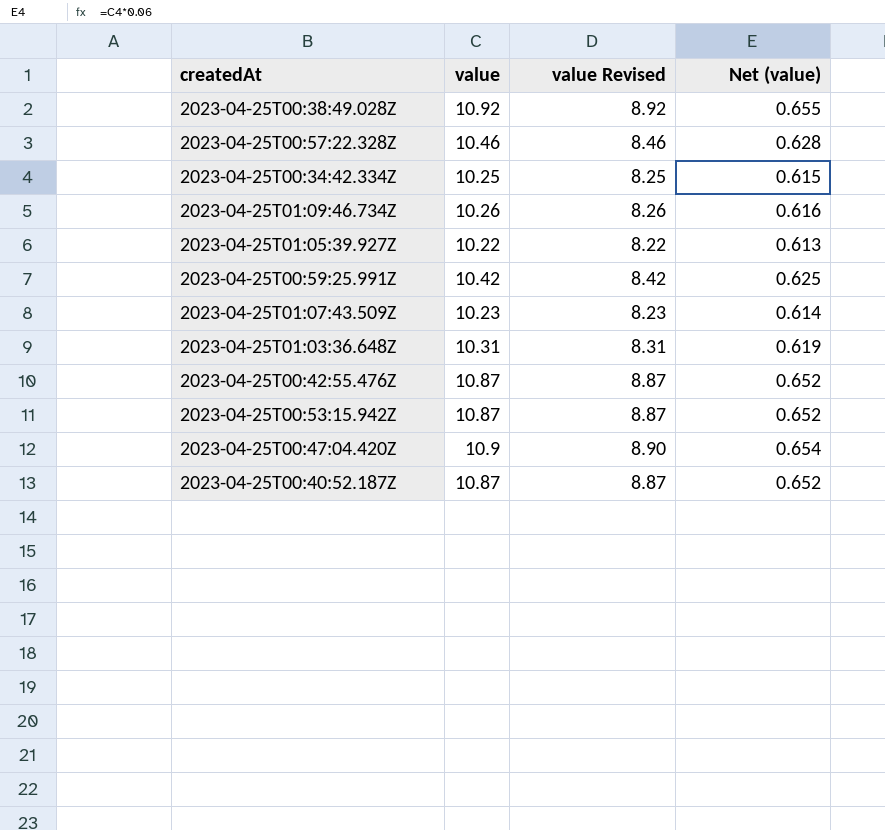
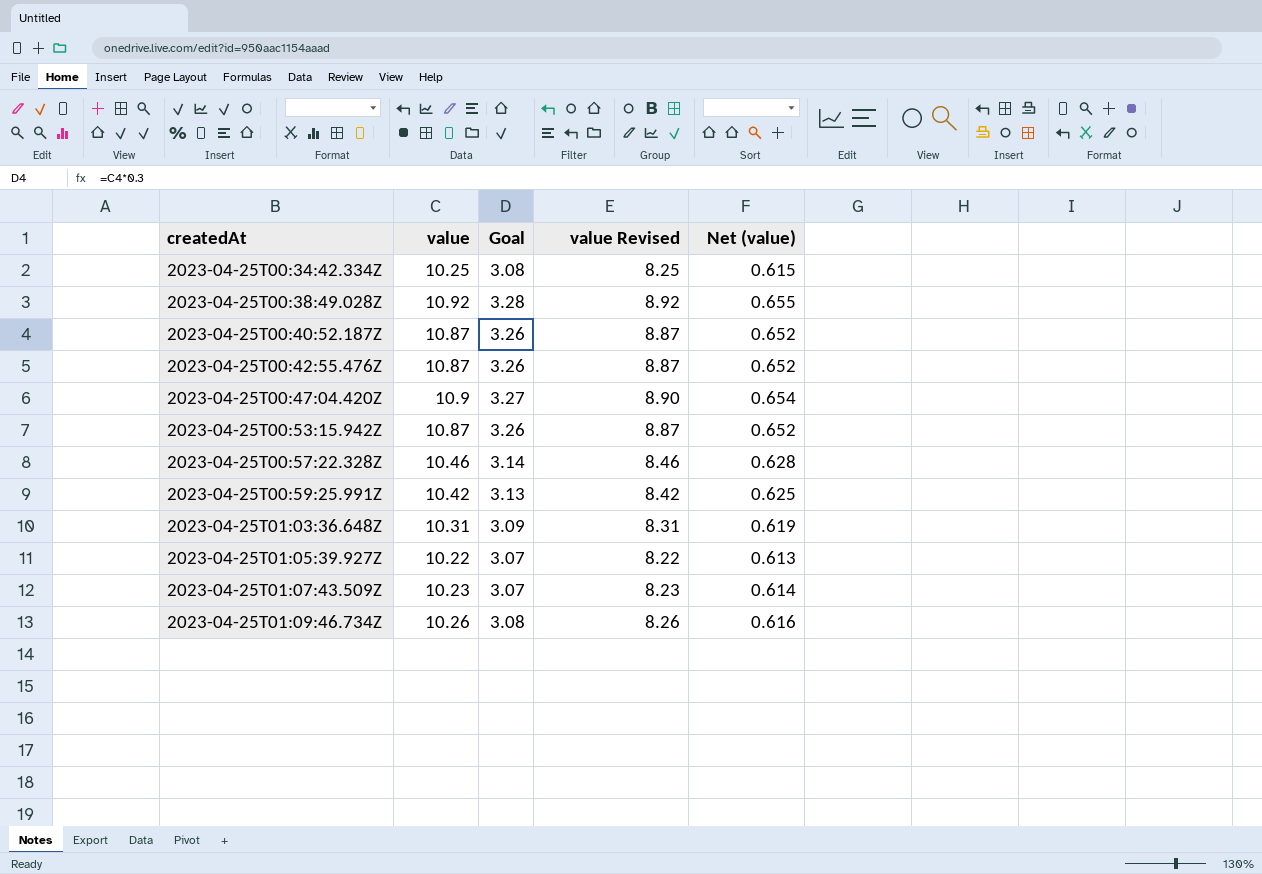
row order: none -> createdAt ascending
column Goal | formula: none -> [value] * 0.3

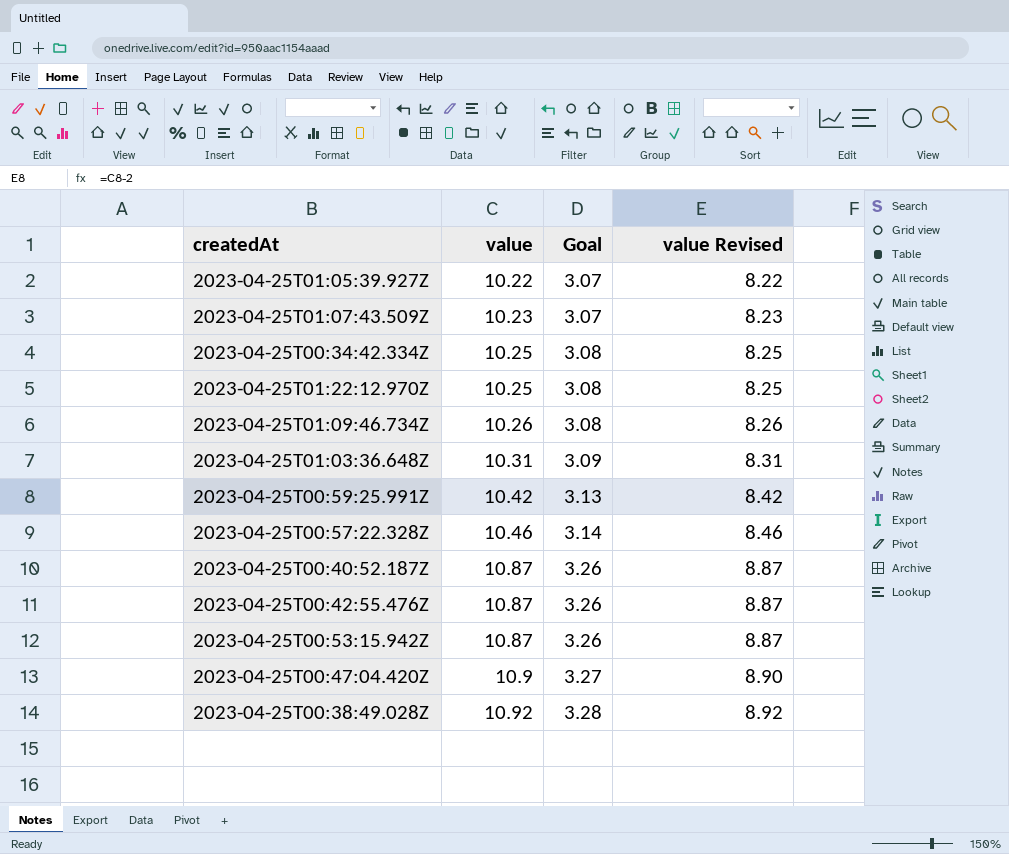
row order: createdAt ascending -> value ascending
column Net (value) | formula: [value] * 0.06 -> none
row 2023-04-25T01:22:12.970Z: none -> 10.25 | 3.08 | 8.25

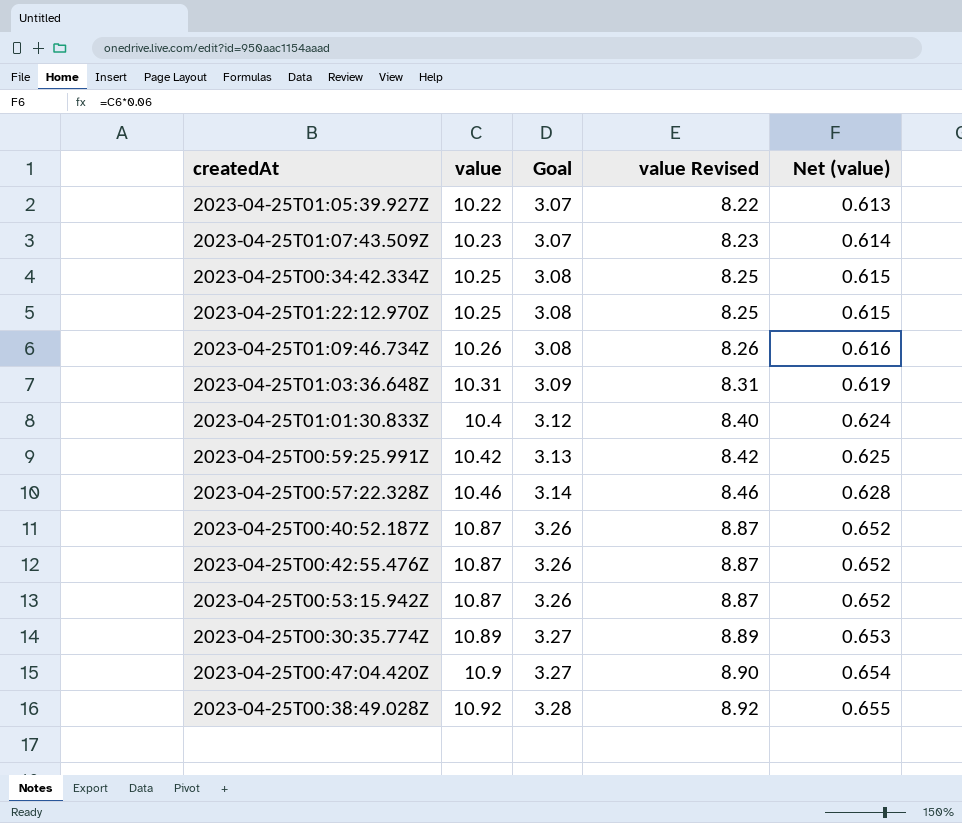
column Net (value) | formula: none -> [value] * 0.06
row 2023-04-25T01:01:30.833Z: none -> 10.4 | 3.12 | 8.40 | 0.624
row 2023-04-25T00:30:35.774Z: none -> 10.89 | 3.27 | 8.89 | 0.653

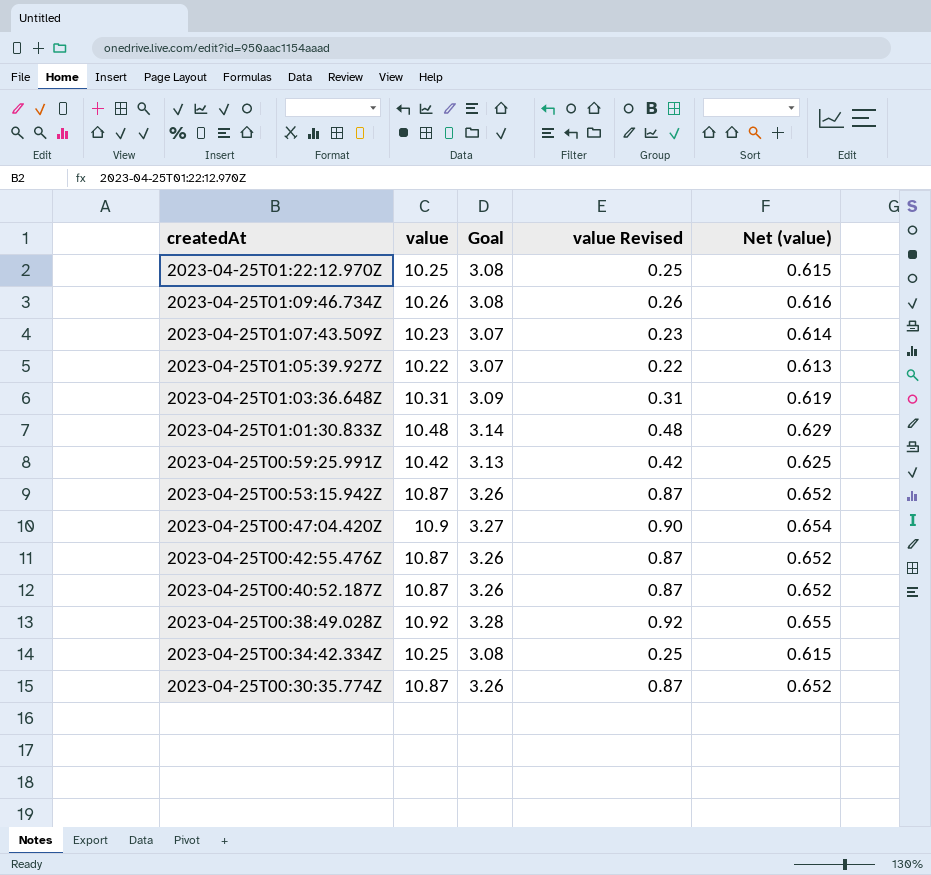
row order: value ascending -> createdAt descending
column value Revised | formula: [value] - 2 -> [value] - 10
row 2023-04-25T00:57:22.328Z: 10.46 | 3.14 | 8.46 | 0.628 -> none
2023-04-25T01:01:30.833Z | value: 10.4 -> 10.48
2023-04-25T01:01:30.833Z | Goal: 3.12 -> 3.14
2023-04-25T01:01:30.833Z | Net (value): 0.624 -> 0.629
2023-04-25T00:30:35.774Z | value: 10.89 -> 10.87
2023-04-25T00:30:35.774Z | Goal: 3.27 -> 3.26
2023-04-25T00:30:35.774Z | Net (value): 0.653 -> 0.652

